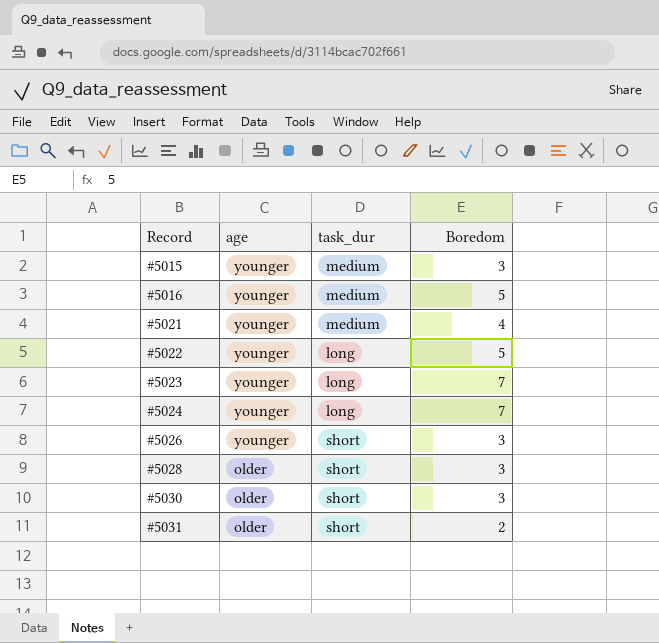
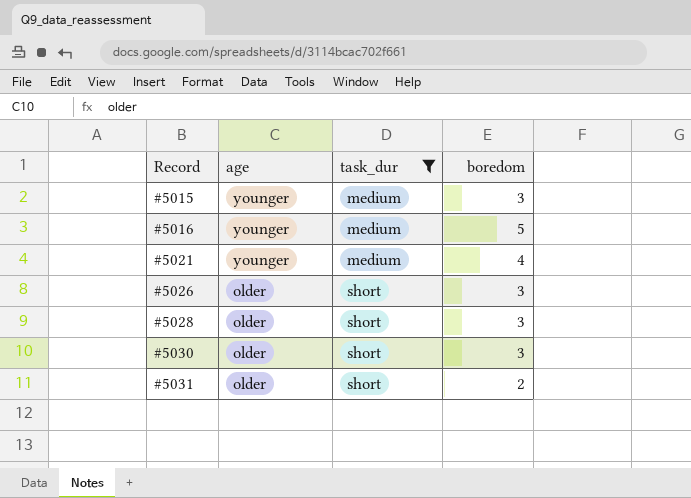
filter: none -> task_dur != long
column name: Boredom -> boredom
#5026 | age: younger -> older

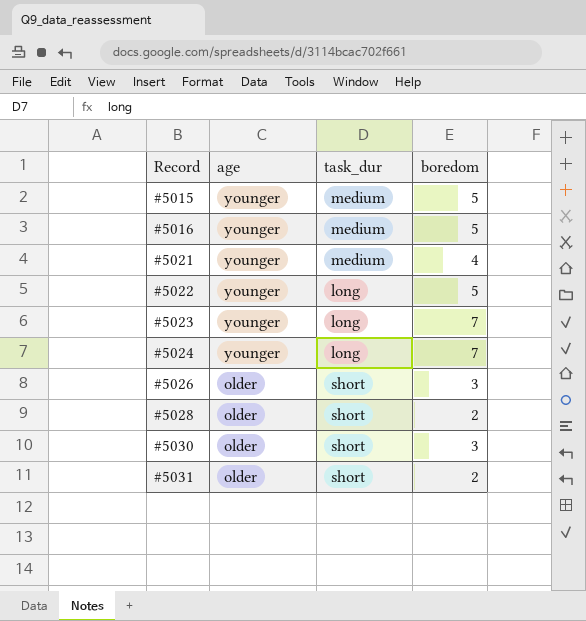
filter: task_dur != long -> none
#5015 | boredom: 3 -> 5
#5028 | boredom: 3 -> 2

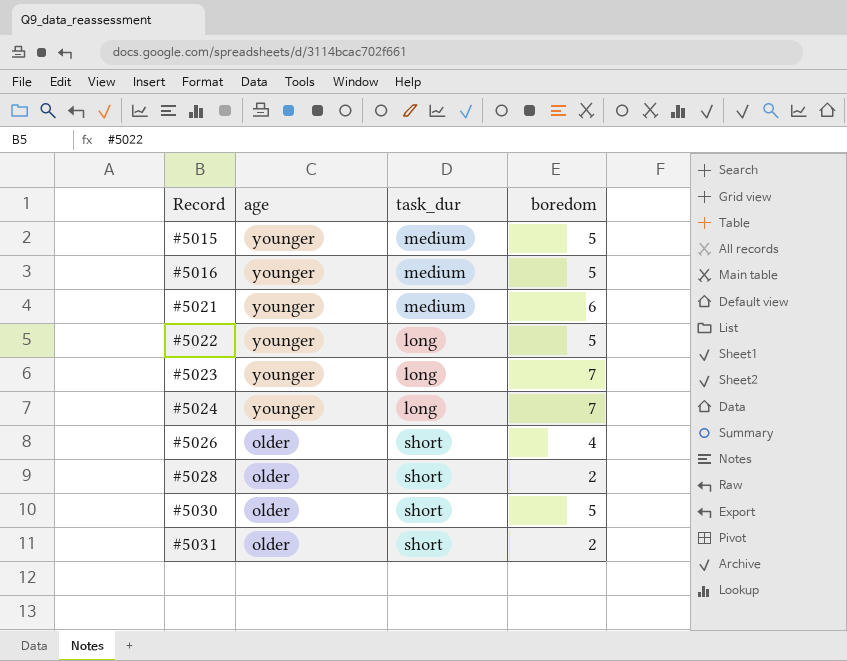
#5021 | boredom: 4 -> 6
#5026 | boredom: 3 -> 4
#5030 | boredom: 3 -> 5

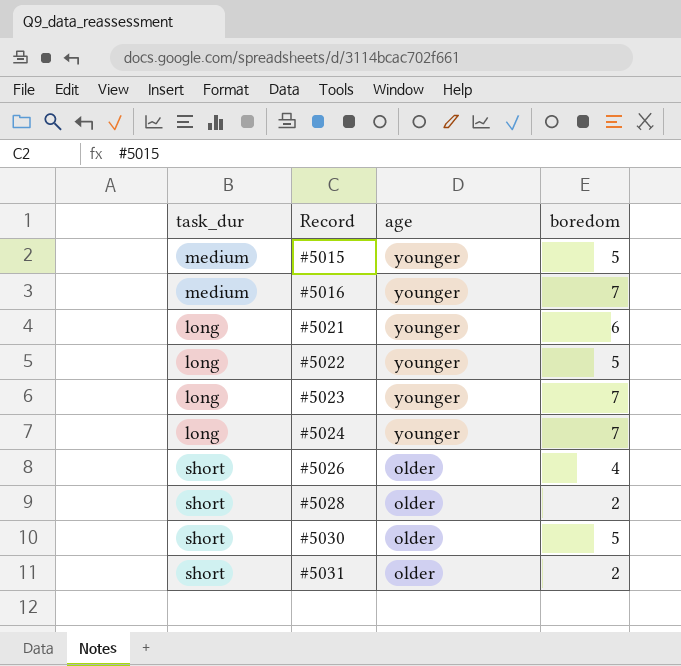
column task_dur | position: 3 -> 1
#5016 | boredom: 5 -> 7
#5021 | task_dur: medium -> long

